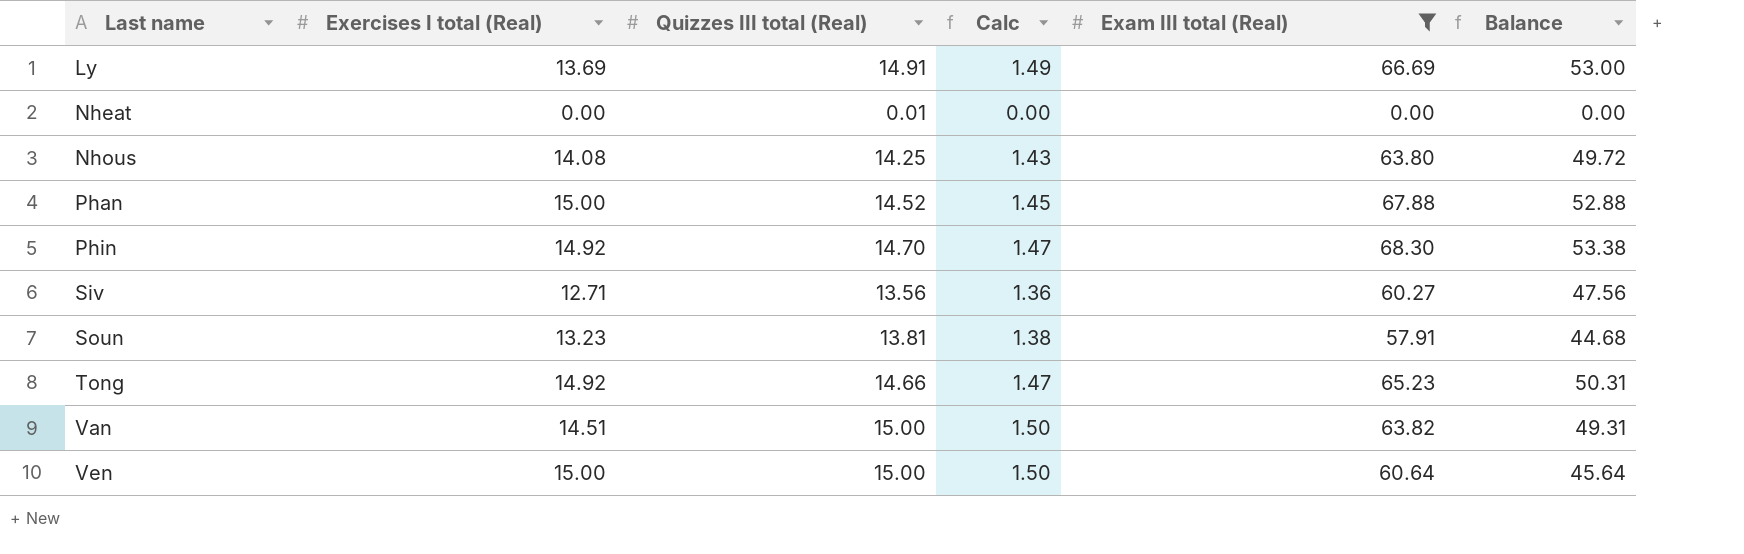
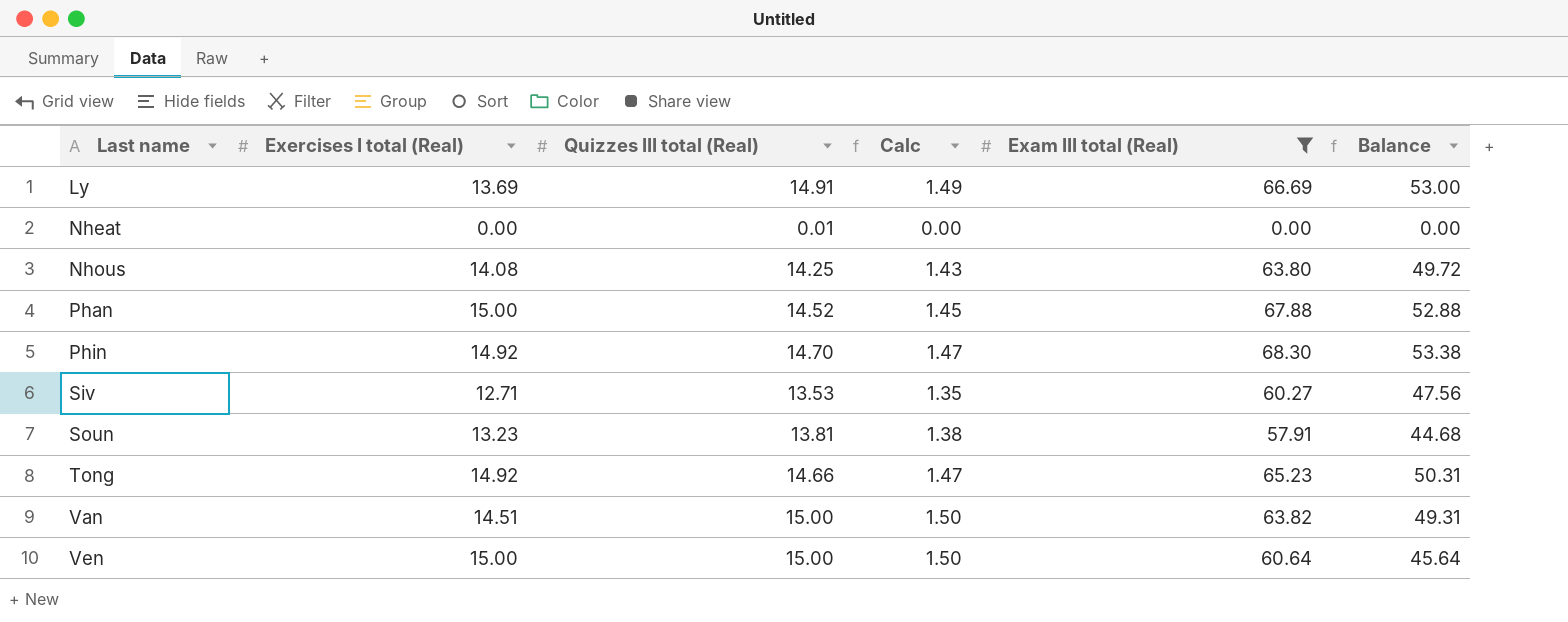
Siv | Quizzes III total (Real): 13.56 -> 13.53
Siv | Calc: 1.36 -> 1.35

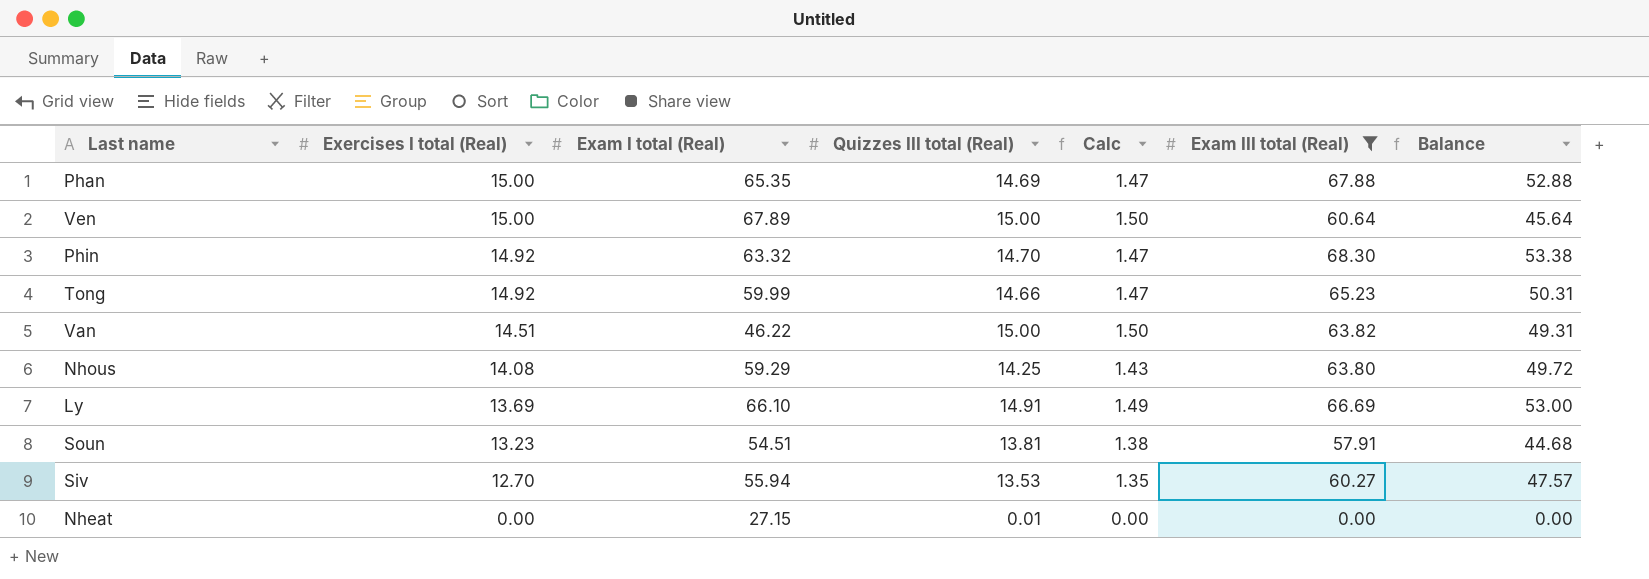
row order: Last name ascending -> Exercises I total (Real) descending
column Exam I total (Real) | position: none -> 3
Phan | Quizzes III total (Real): 14.52 -> 14.69
Phan | Calc: 1.45 -> 1.47
Siv | Exercises I total (Real): 12.71 -> 12.70
Siv | Balance: 47.56 -> 47.57

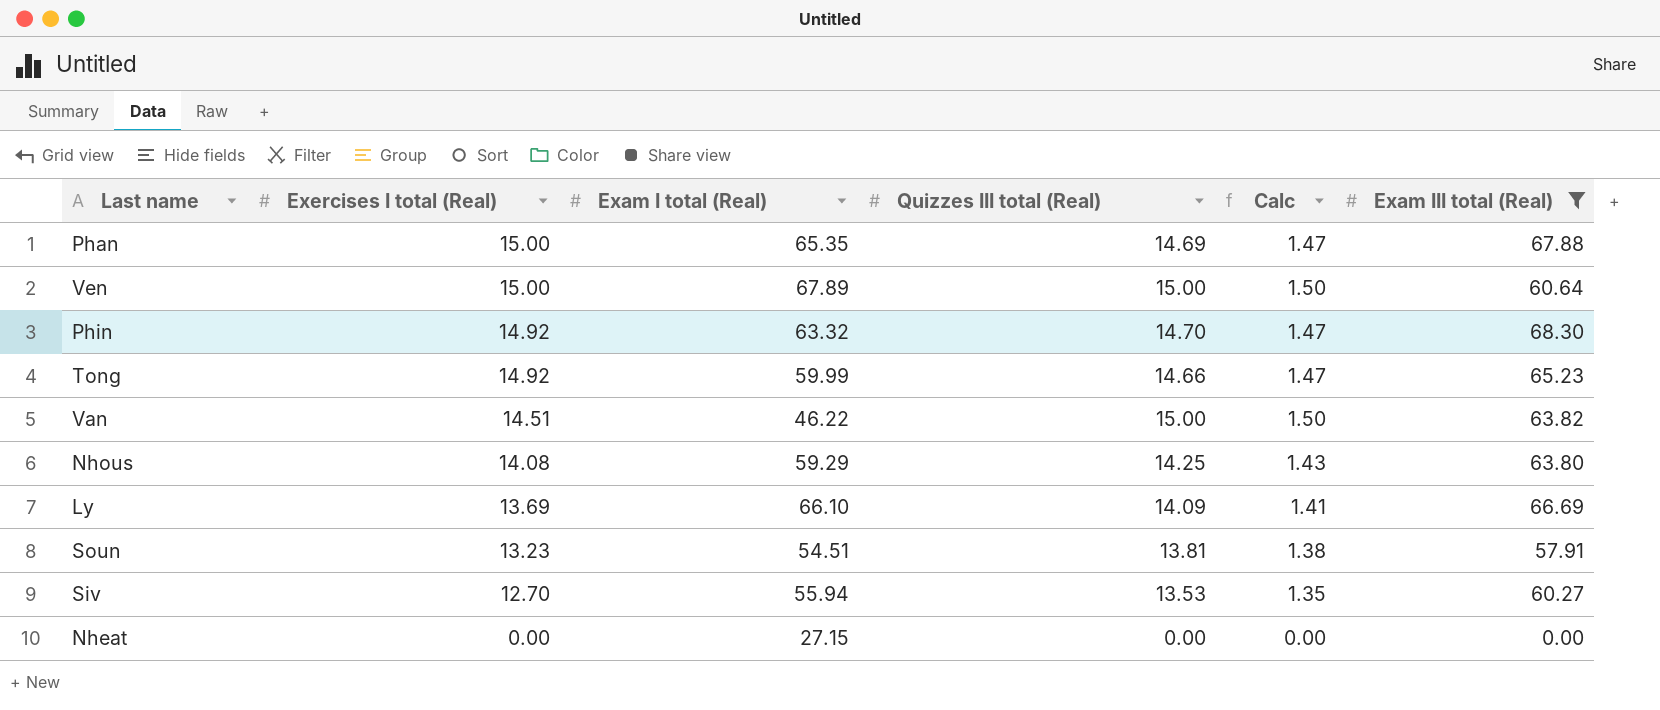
column Balance | formula: [Exam III total (Real)] - [Exercises I total (Real)] -> none
Ly | Quizzes III total (Real): 14.91 -> 14.09
Ly | Calc: 1.49 -> 1.41
Nheat | Quizzes III total (Real): 0.01 -> 0.00

